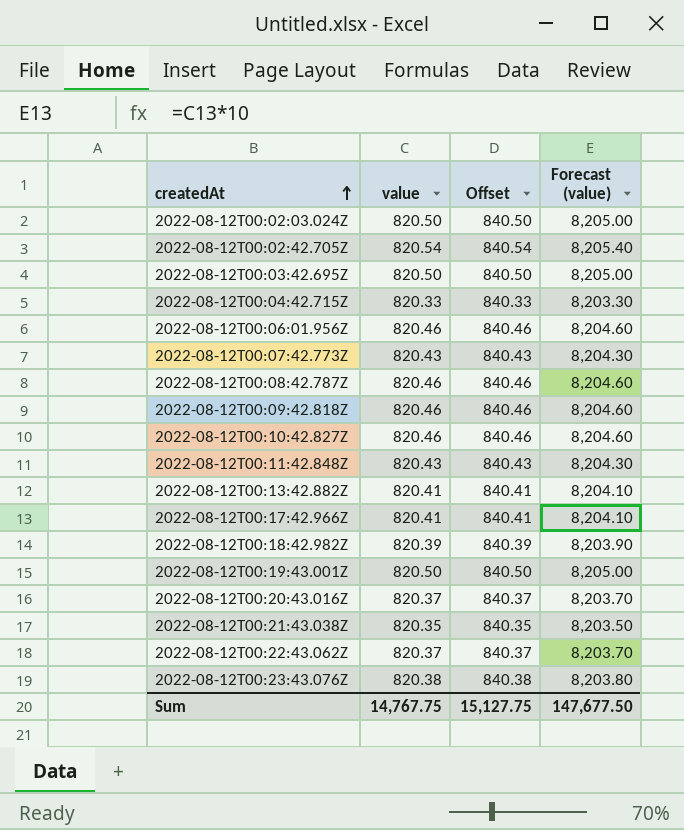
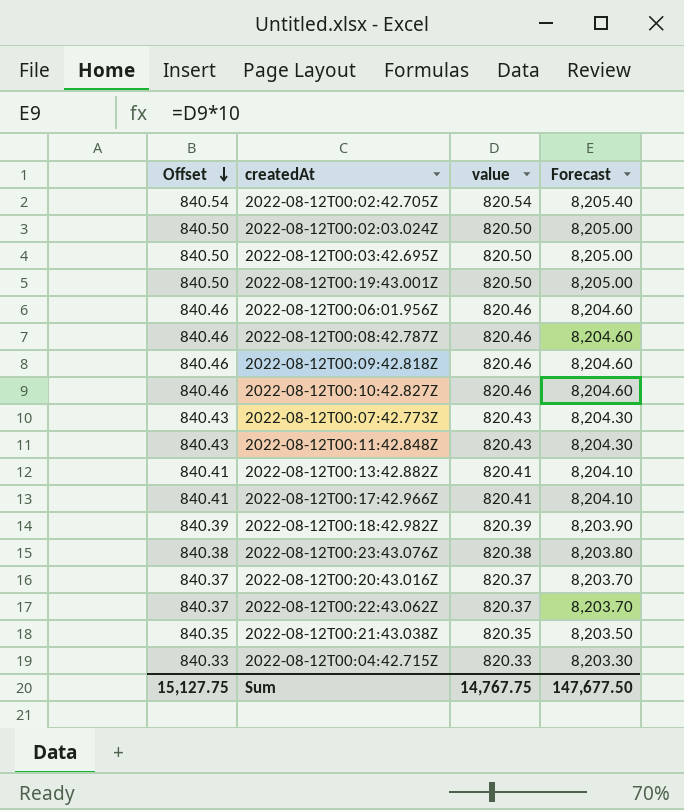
row order: createdAt ascending -> Offset descending
column Offset | position: 3 -> 1
column name: Forecast (value) -> Forecast

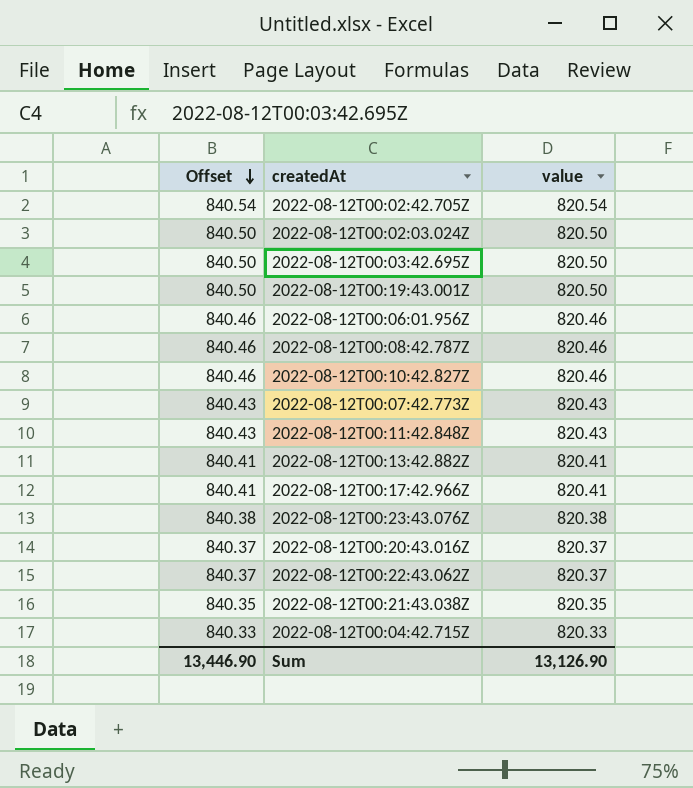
column Forecast | formula: [value] * 10 -> none
row 2022-08-12T00:09:42.818Z: 840.46 | 820.46 | 8,204.60 -> none
row 2022-08-12T00:18:42.982Z: 840.39 | 820.39 | 8,203.90 -> none
Sum | Offset: 15,127.75 -> 13,446.90
Sum | value: 14,767.75 -> 13,126.90

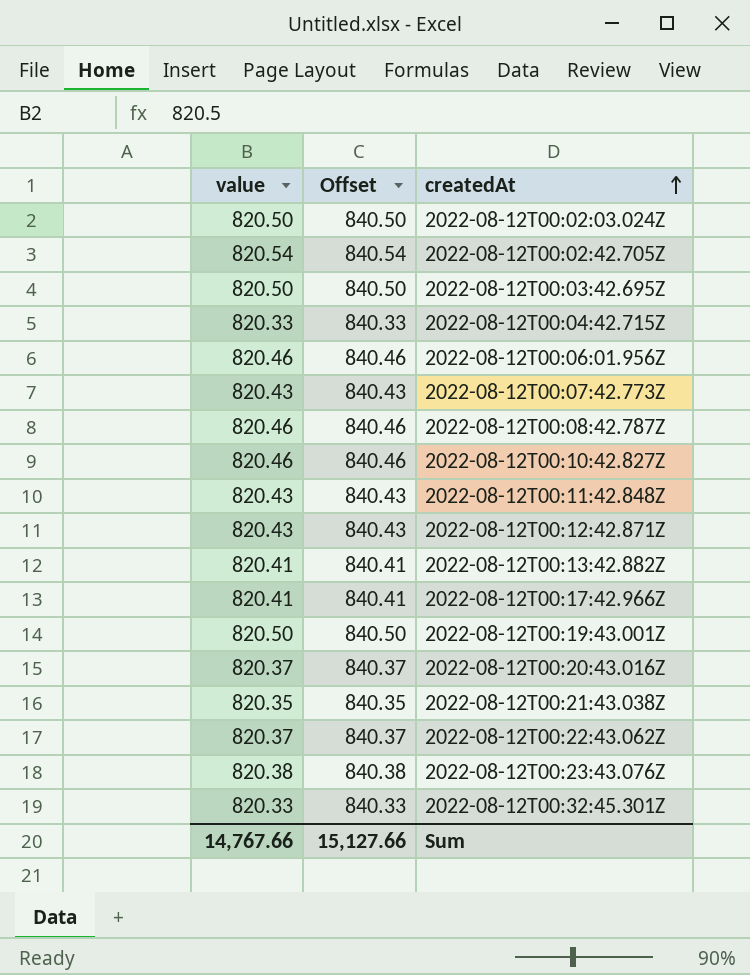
row order: Offset descending -> createdAt ascending
column value | position: 3 -> 1
row 2022-08-12T00:12:42.871Z: none -> 820.43 | 840.43
row 2022-08-12T00:32:45.301Z: none -> 820.33 | 840.33
Sum | value: 13,126.90 -> 14,767.66
Sum | Offset: 13,446.90 -> 15,127.66

